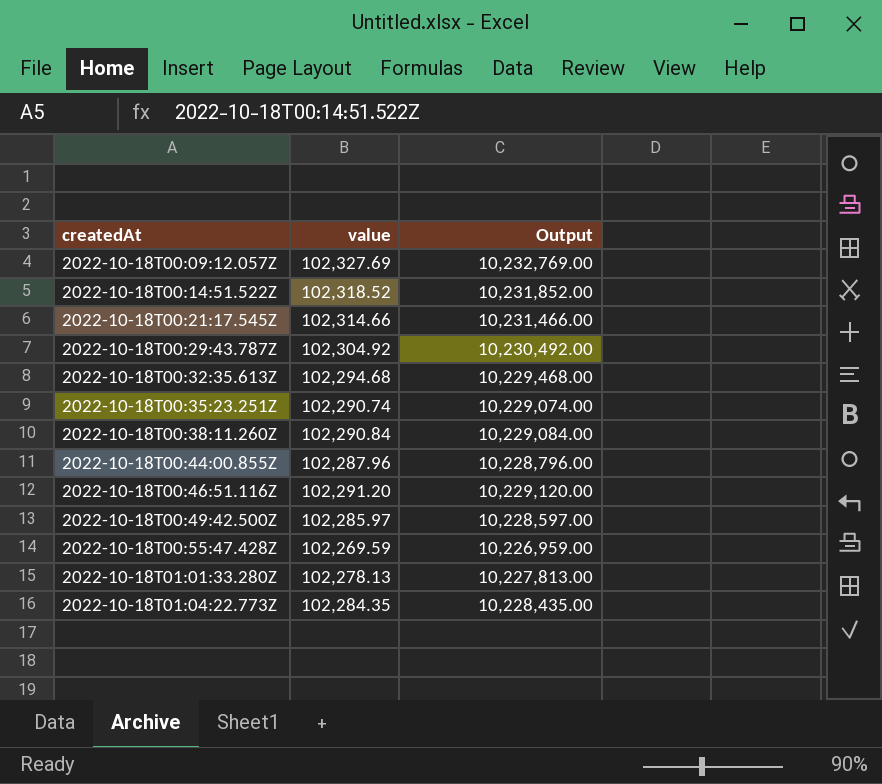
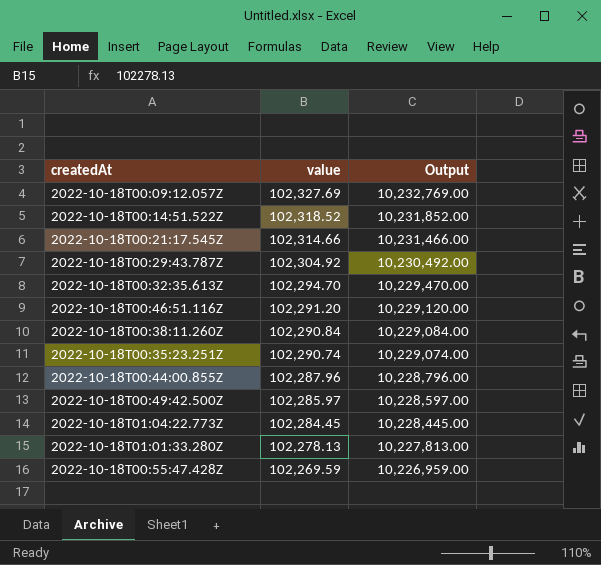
row order: createdAt ascending -> value descending
2022-10-18T00:32:35.613Z | value: 102,294.68 -> 102,294.70
2022-10-18T00:32:35.613Z | Output: 10,229,468.00 -> 10,229,470.00
2022-10-18T01:04:22.773Z | value: 102,284.35 -> 102,284.45
2022-10-18T01:04:22.773Z | Output: 10,228,435.00 -> 10,228,445.00

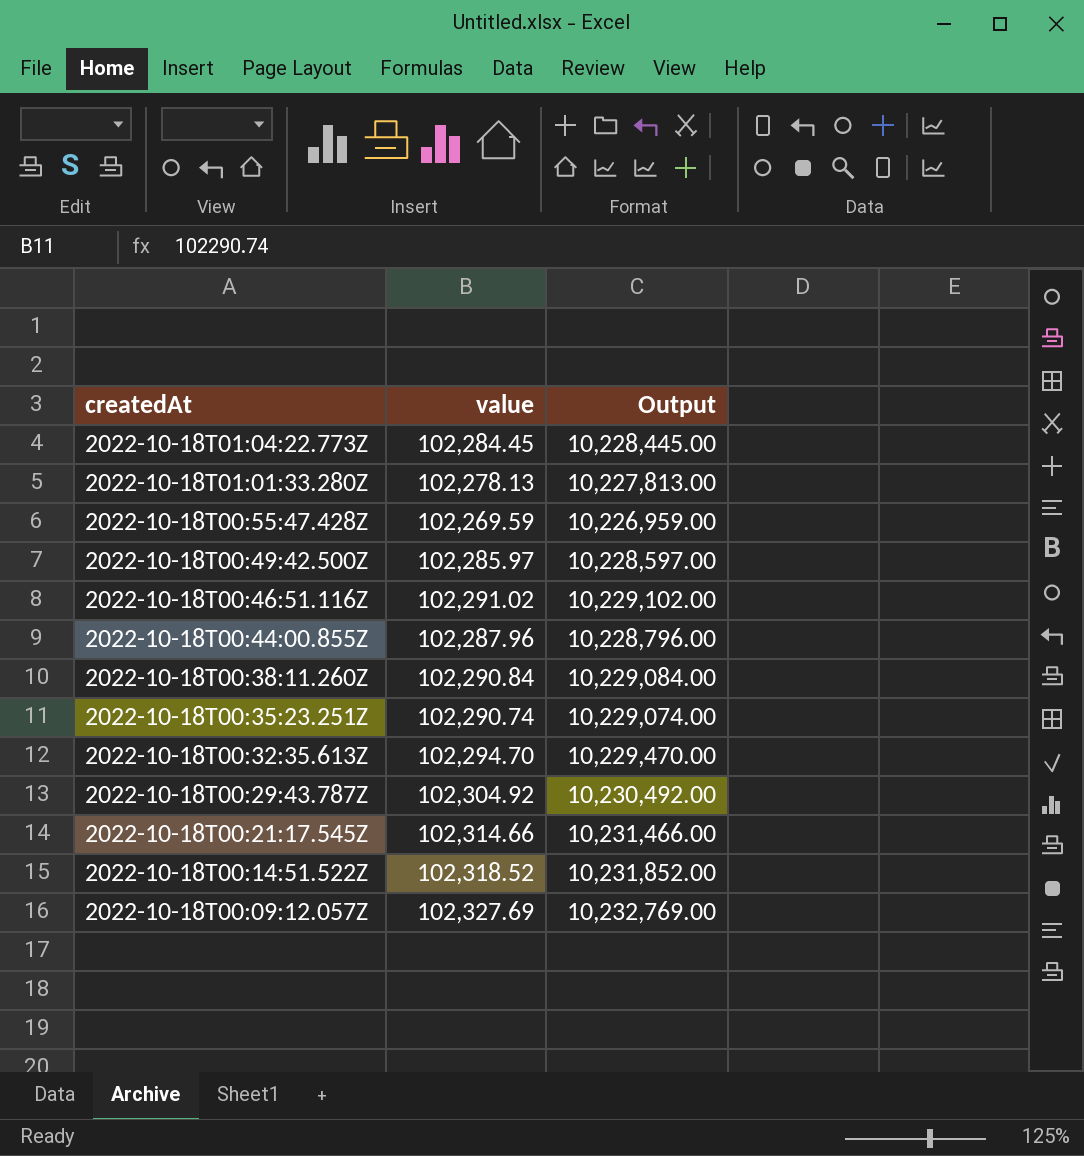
row order: value descending -> createdAt descending
2022-10-18T00:46:51.116Z | value: 102,291.20 -> 102,291.02
2022-10-18T00:46:51.116Z | Output: 10,229,120.00 -> 10,229,102.00

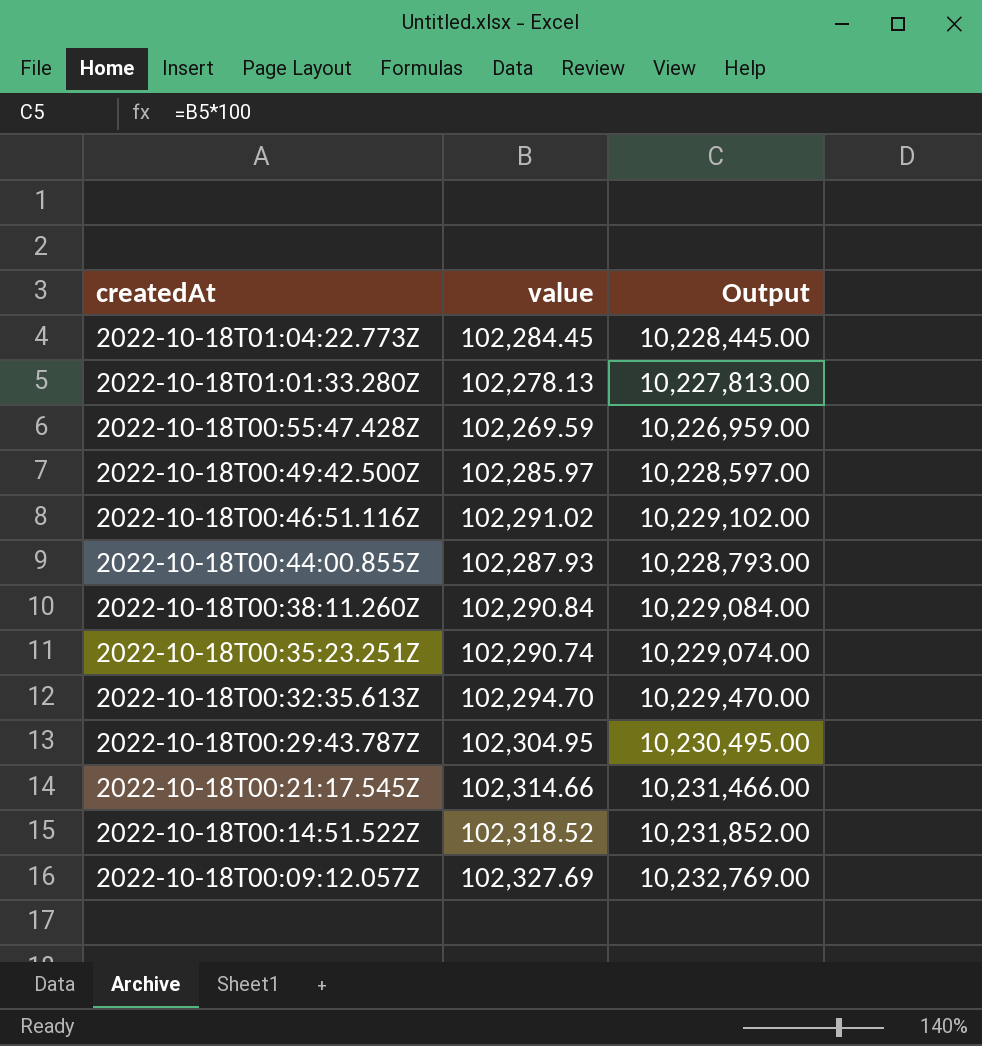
2022-10-18T00:44:00.855Z | value: 102,287.96 -> 102,287.93
2022-10-18T00:44:00.855Z | Output: 10,228,796.00 -> 10,228,793.00
2022-10-18T00:29:43.787Z | value: 102,304.92 -> 102,304.95
2022-10-18T00:29:43.787Z | Output: 10,230,492.00 -> 10,230,495.00

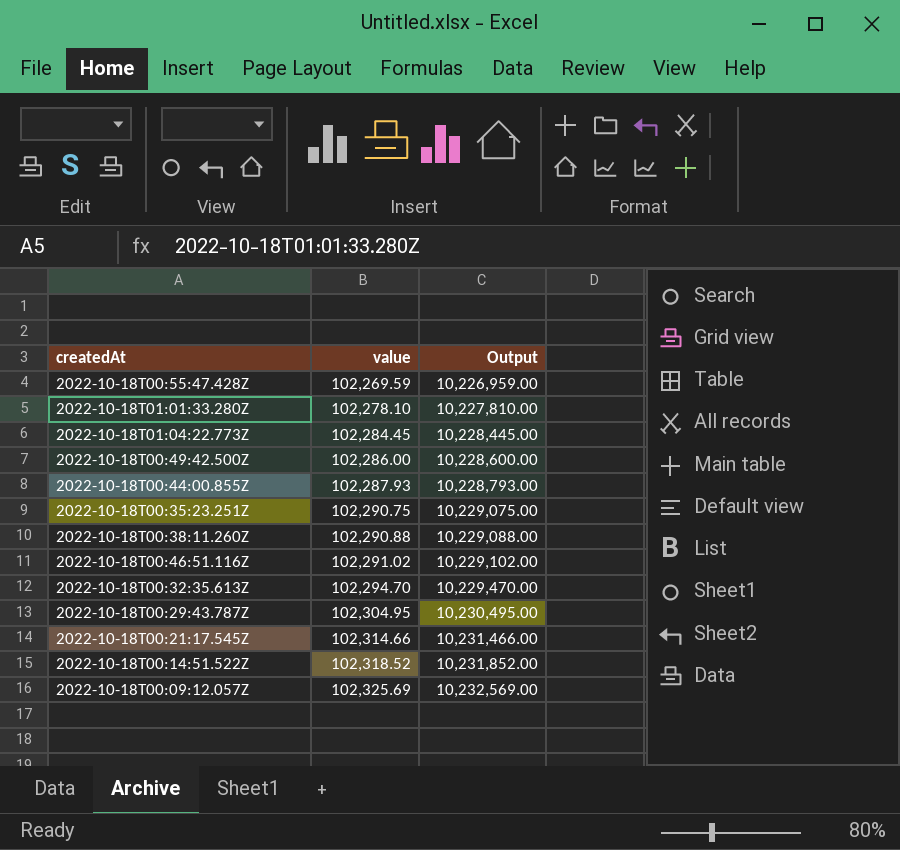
row order: createdAt descending -> value ascending
2022-10-18T01:01:33.280Z | value: 102,278.13 -> 102,278.10
2022-10-18T01:01:33.280Z | Output: 10,227,813.00 -> 10,227,810.00
2022-10-18T00:49:42.500Z | value: 102,285.97 -> 102,286.00
2022-10-18T00:49:42.500Z | Output: 10,228,597.00 -> 10,228,600.00
2022-10-18T00:35:23.251Z | value: 102,290.74 -> 102,290.75
2022-10-18T00:35:23.251Z | Output: 10,229,074.00 -> 10,229,075.00
2022-10-18T00:38:11.260Z | value: 102,290.84 -> 102,290.88
2022-10-18T00:38:11.260Z | Output: 10,229,084.00 -> 10,229,088.00
2022-10-18T00:09:12.057Z | value: 102,327.69 -> 102,325.69
2022-10-18T00:09:12.057Z | Output: 10,232,769.00 -> 10,232,569.00

